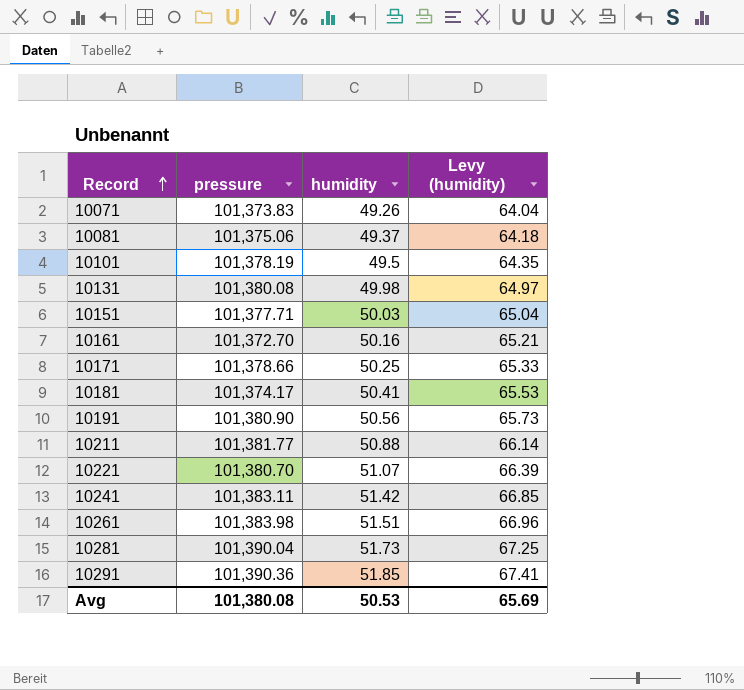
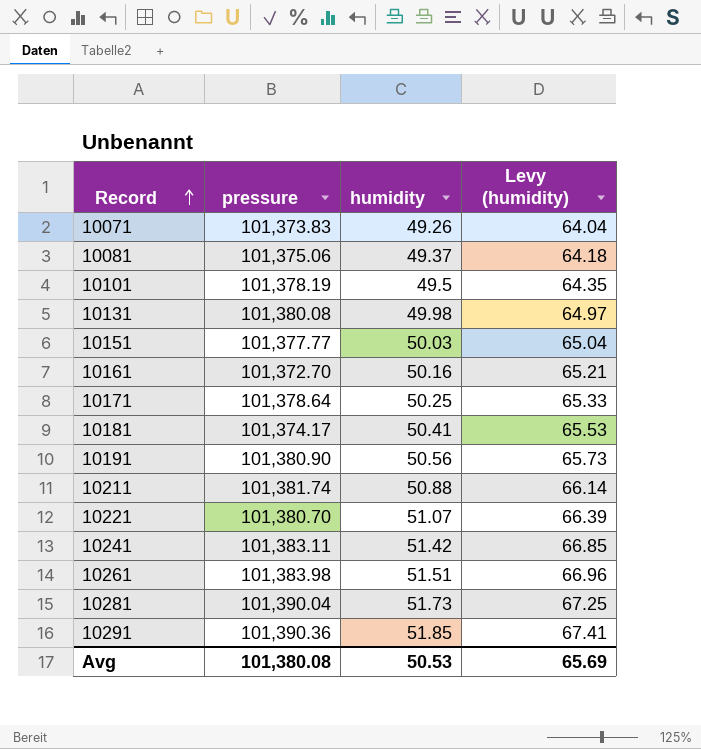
10151 | pressure: 101,377.71 -> 101,377.77
10171 | pressure: 101,378.66 -> 101,378.64
10211 | pressure: 101,381.77 -> 101,381.74

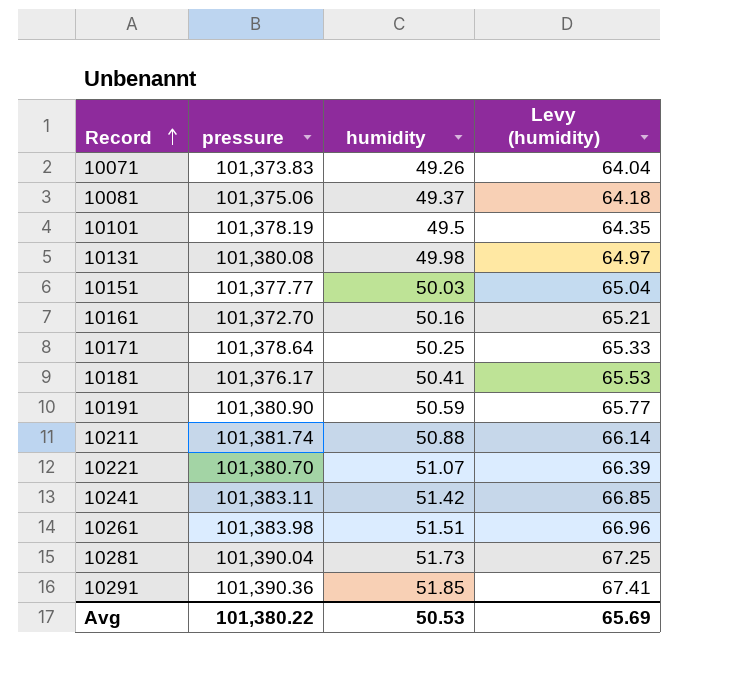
10181 | pressure: 101,374.17 -> 101,376.17
10191 | humidity: 50.56 -> 50.59
10191 | Levy (humidity): 65.73 -> 65.77
Avg | pressure: 101,380.08 -> 101,380.22

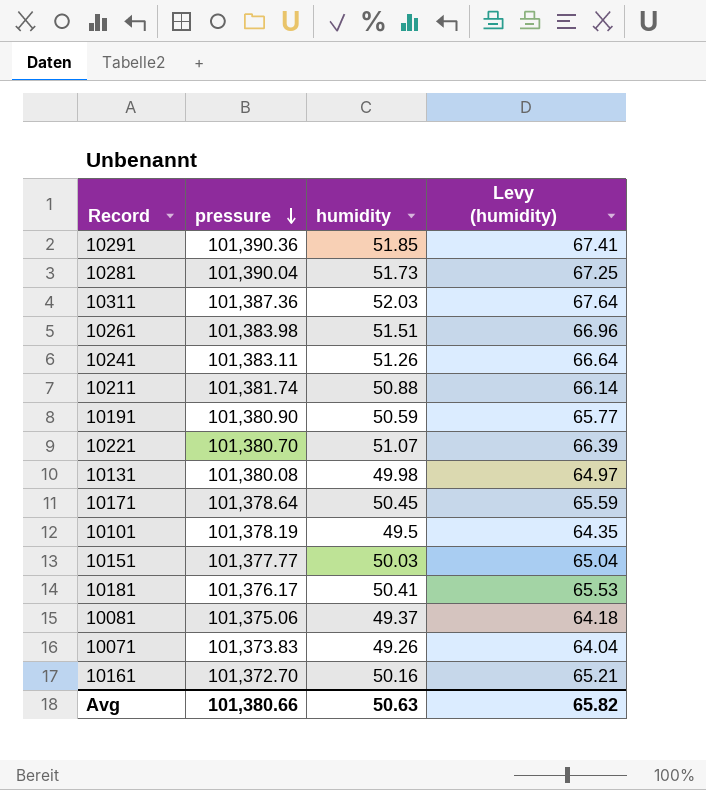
row order: Record ascending -> pressure descending
row 10311: none -> 101,387.36 | 52.03 | 67.64
10241 | humidity: 51.42 -> 51.26
10241 | Levy (humidity): 66.85 -> 66.64
10171 | humidity: 50.25 -> 50.45
10171 | Levy (humidity): 65.33 -> 65.59
Avg | pressure: 101,380.22 -> 101,380.66
Avg | humidity: 50.53 -> 50.63
Avg | Levy (humidity): 65.69 -> 65.82

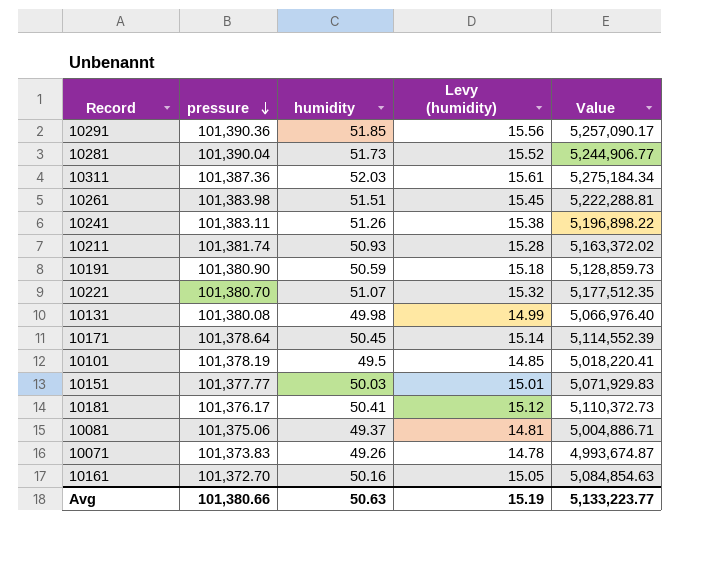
column Levy (humidity) | formula: [humidity] * 1.3 -> [humidity] * 0.3
column Value | formula: none -> [pressure] * [humidity]
10211 | humidity: 50.88 -> 50.93
Avg | Levy (humidity): 65.82 -> 15.19

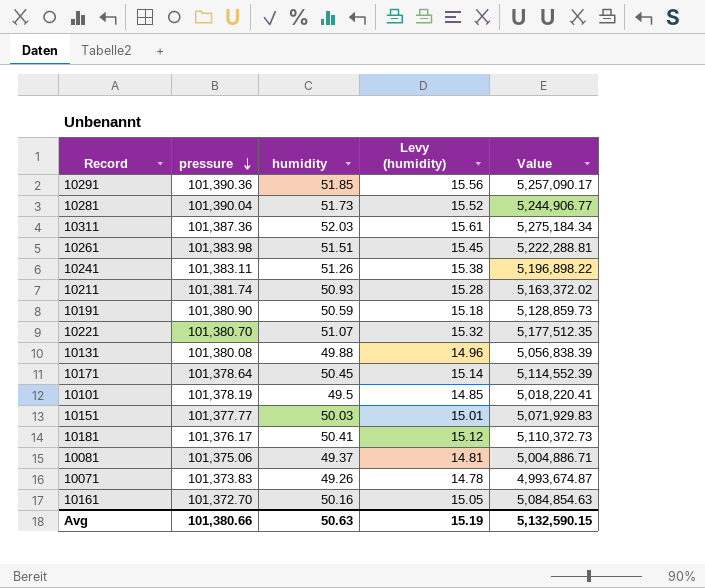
10131 | humidity: 49.98 -> 49.88
10131 | Levy (humidity): 14.99 -> 14.96
10131 | Value: 5,066,976.40 -> 5,056,838.39
Avg | Value: 5,133,223.77 -> 5,132,590.15

